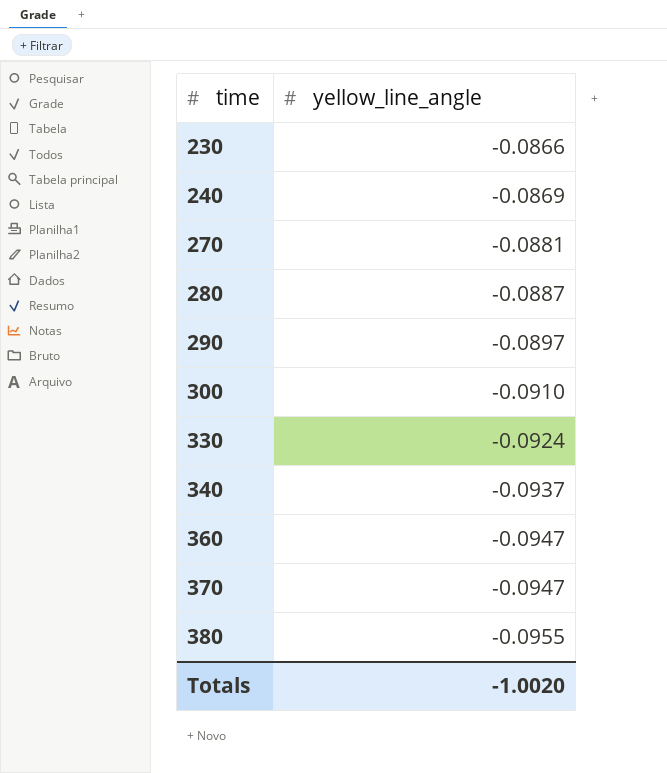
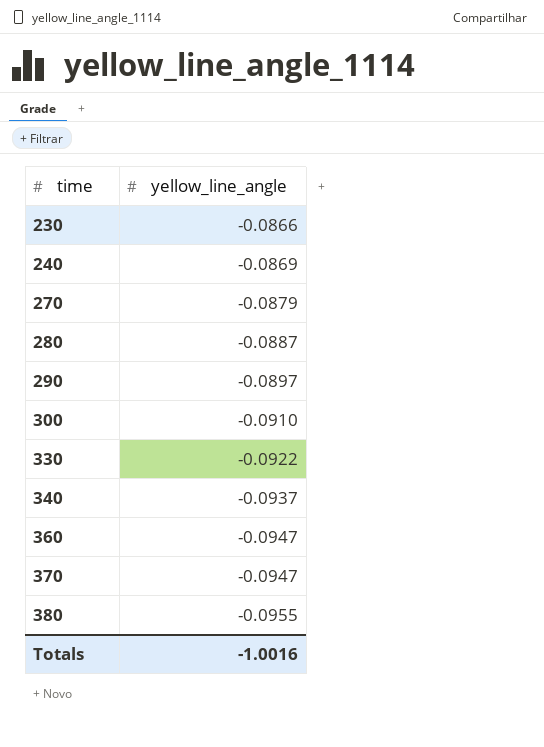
270 | yellow_line_angle: -0.0881 -> -0.0879
330 | yellow_line_angle: -0.0924 -> -0.0922
Totals | yellow_line_angle: -1.0020 -> -1.0016

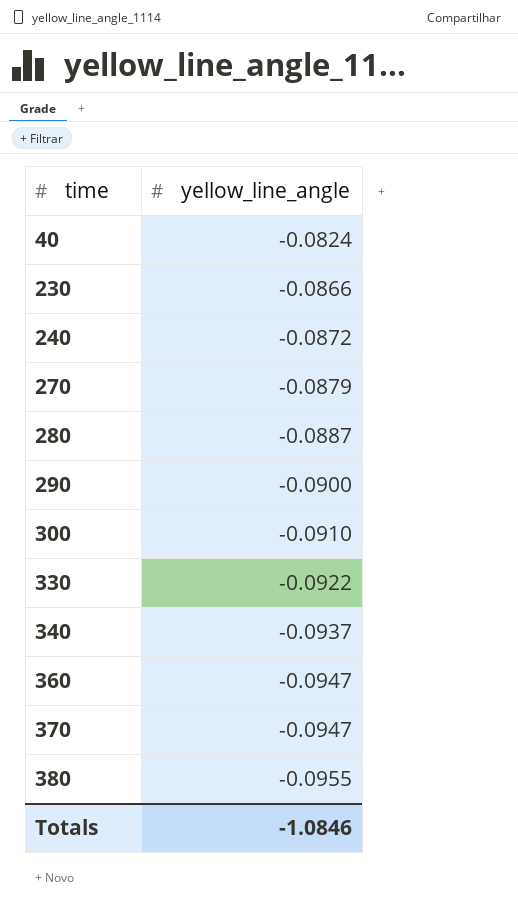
row 40: none -> -0.0824
240 | yellow_line_angle: -0.0869 -> -0.0872
290 | yellow_line_angle: -0.0897 -> -0.0900
Totals | yellow_line_angle: -1.0016 -> -1.0846

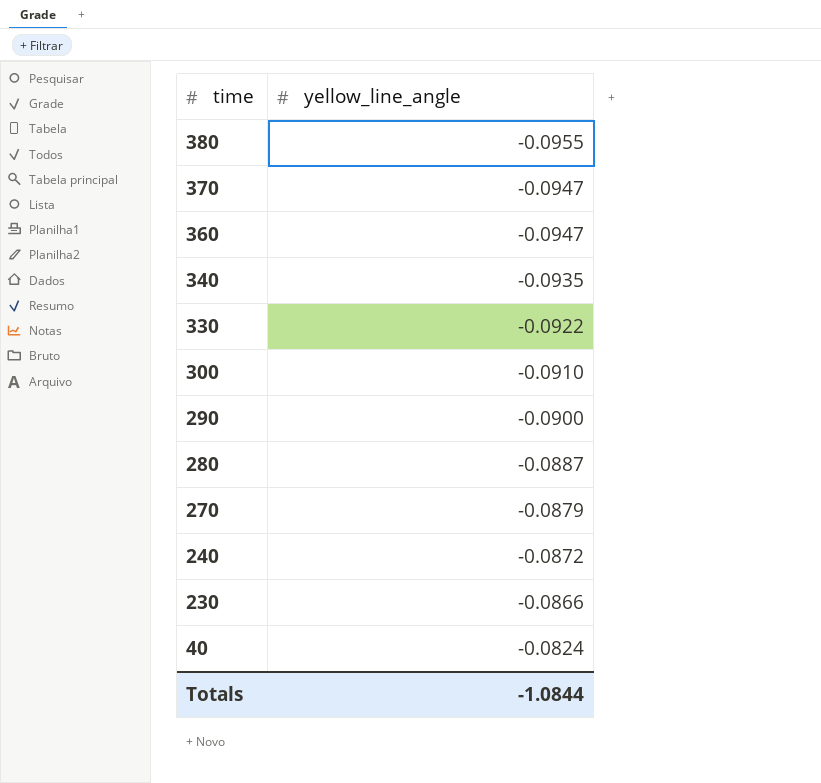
row order: time ascending -> time descending
340 | yellow_line_angle: -0.0937 -> -0.0935
Totals | yellow_line_angle: -1.0846 -> -1.0844

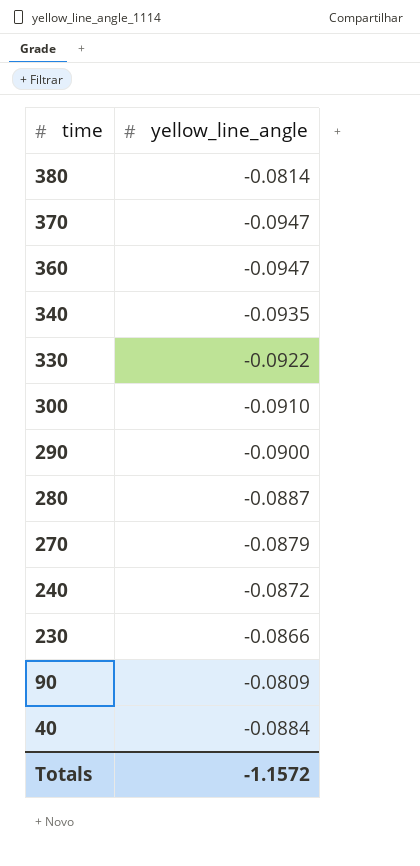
380 | yellow_line_angle: -0.0955 -> -0.0814
row 90: none -> -0.0809
40 | yellow_line_angle: -0.0824 -> -0.0884
Totals | yellow_line_angle: -1.0844 -> -1.1572

